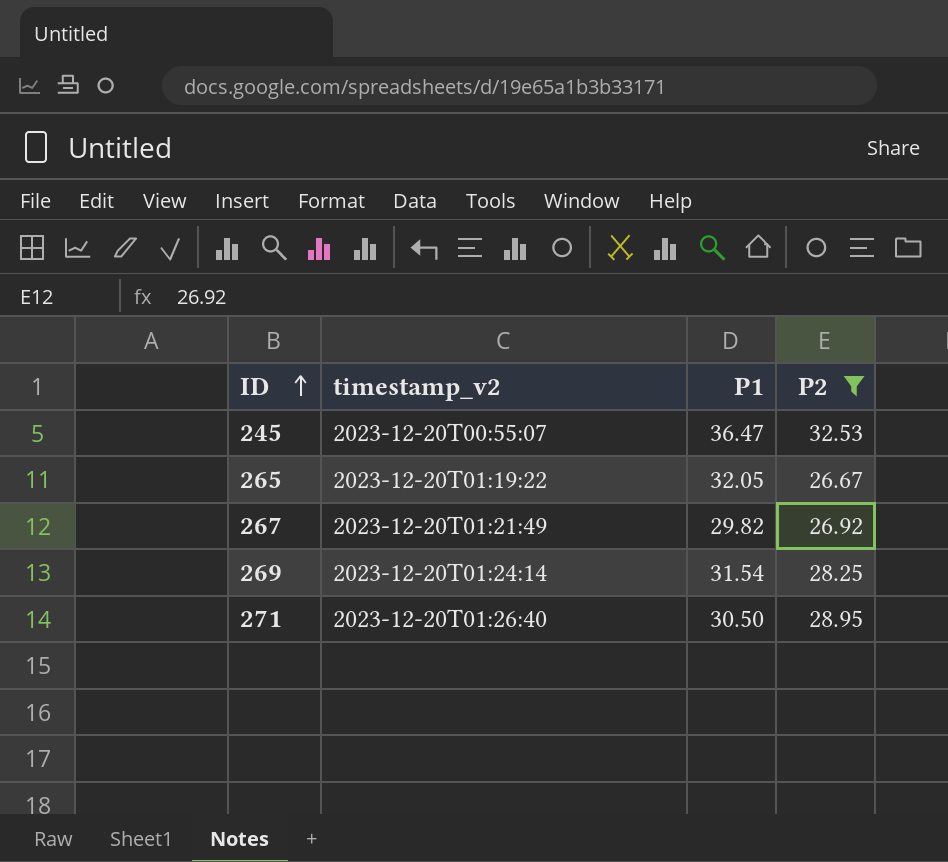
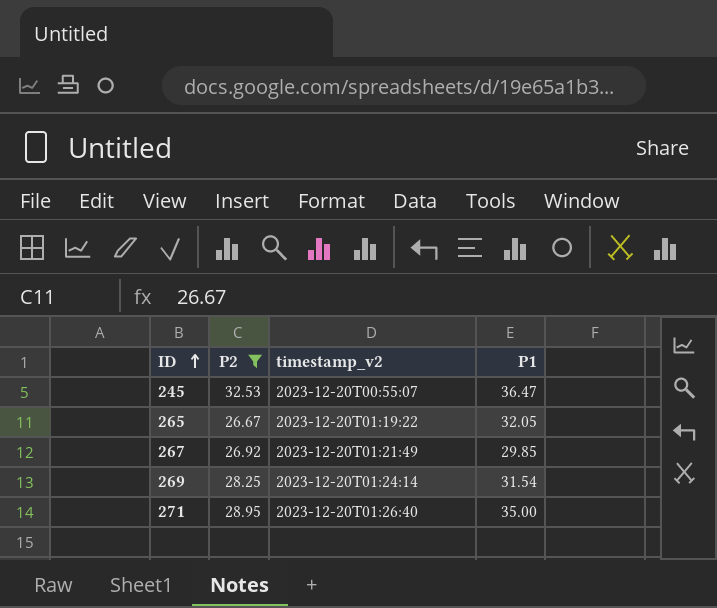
column P2 | position: 4 -> 2
267 | P1: 29.82 -> 29.85
271 | P1: 30.50 -> 35.00

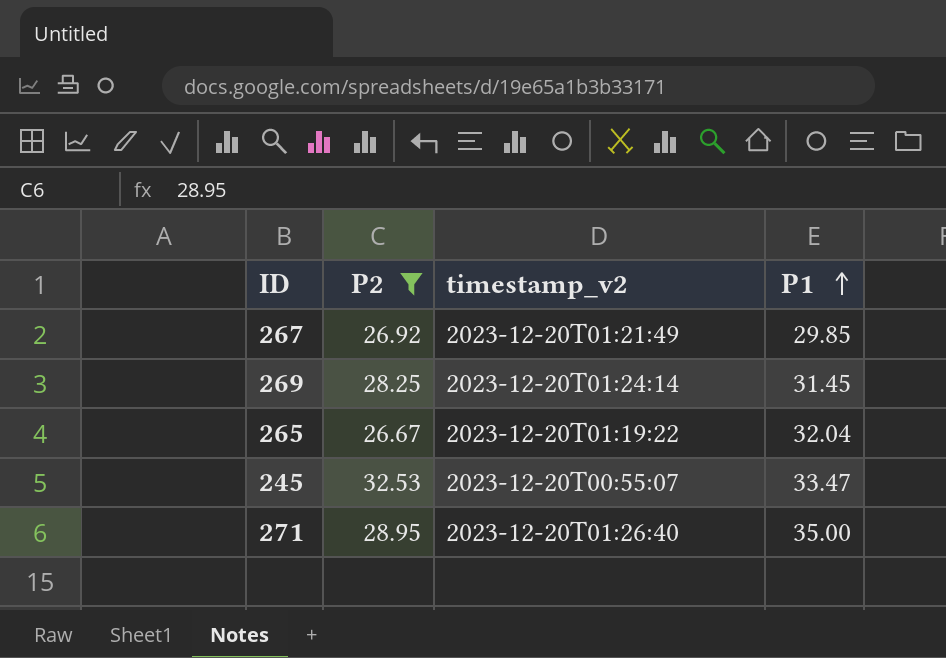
row order: ID ascending -> P1 ascending
269 | P1: 31.54 -> 31.45
265 | P1: 32.05 -> 32.04
245 | P1: 36.47 -> 33.47

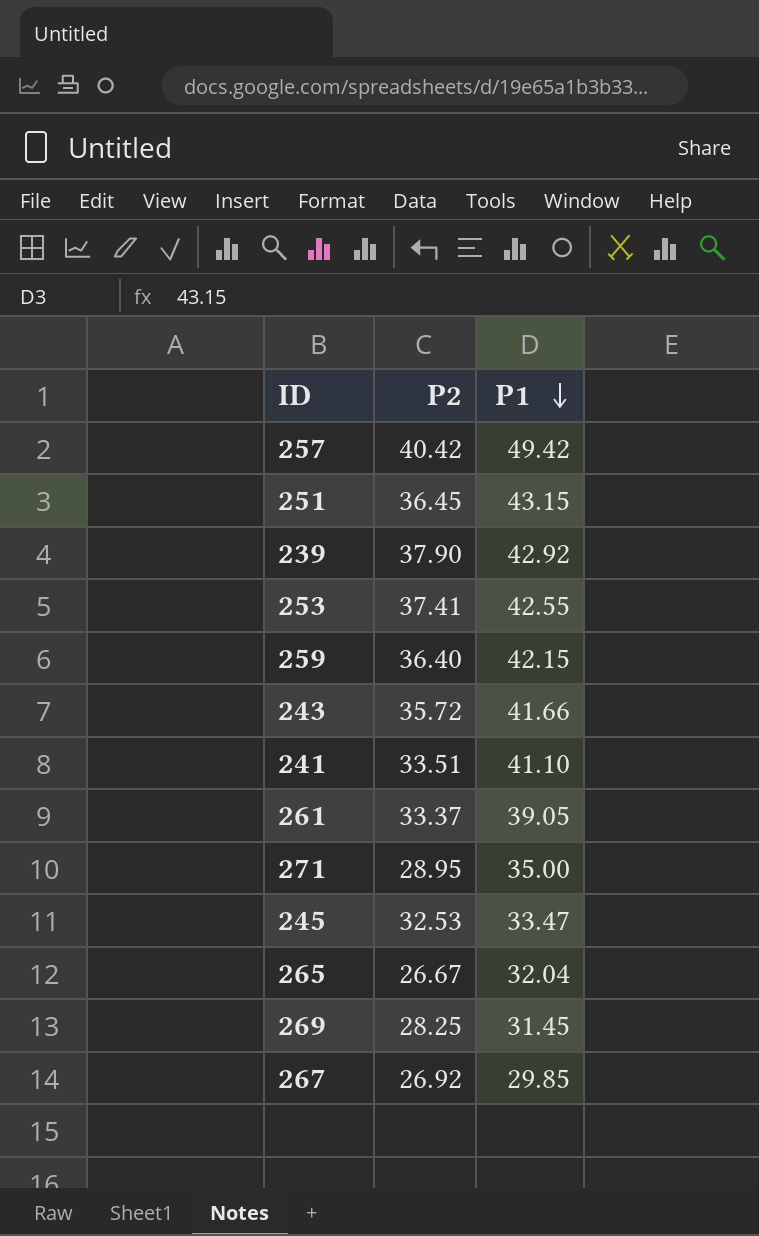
filter: P2 <= 32.53 -> none
row order: P1 ascending -> P1 descending
column timestamp_v2 | position: 3 -> none

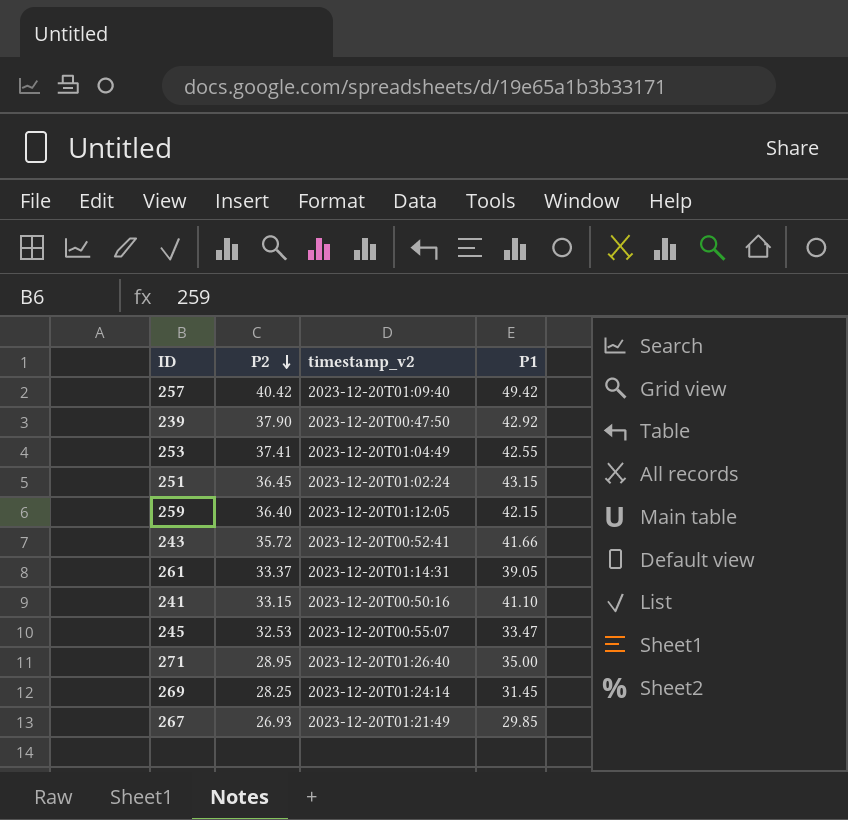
row order: P1 descending -> P2 descending
column timestamp_v2 | position: none -> 3
row 265: 26.67 | 32.04 -> none
241 | P2: 33.51 -> 33.15
267 | P2: 26.92 -> 26.93

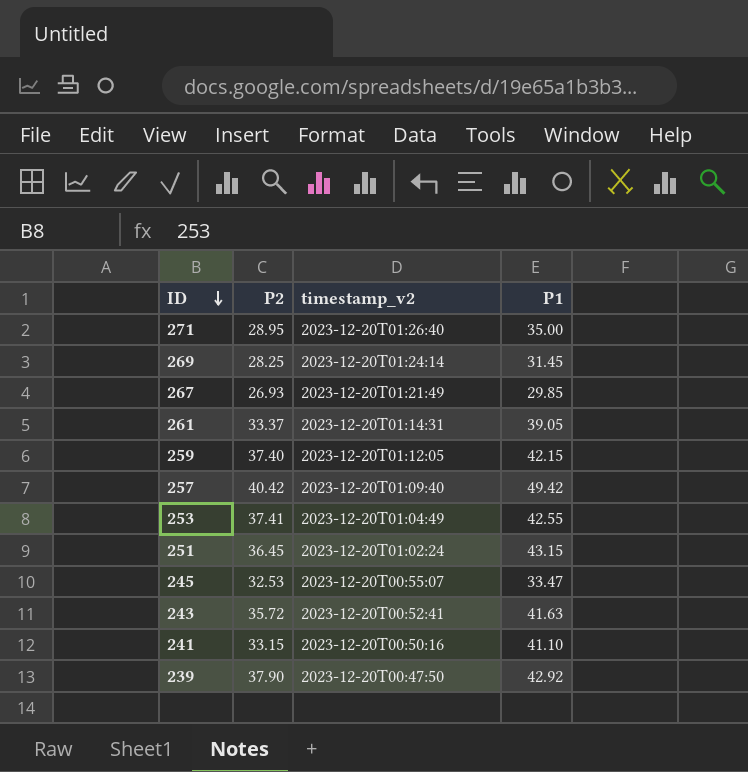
row order: P2 descending -> ID descending
259 | P2: 36.40 -> 37.40
243 | P1: 41.66 -> 41.63

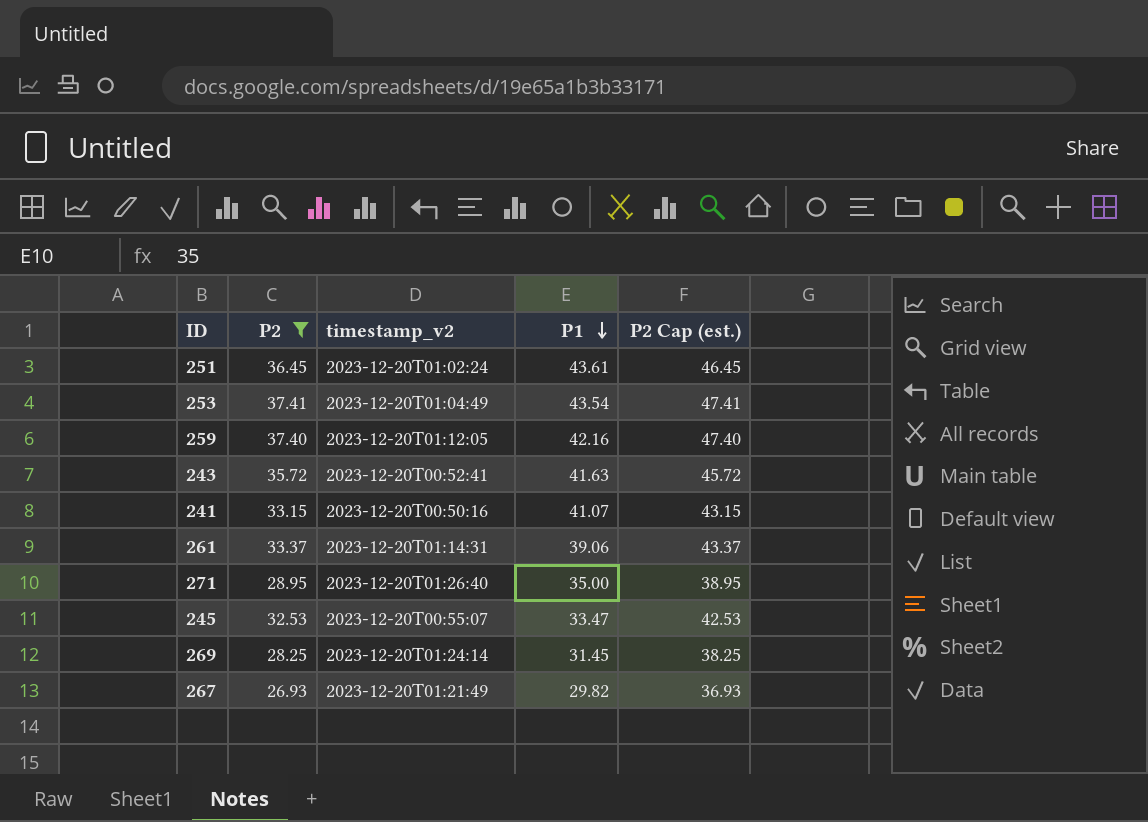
filter: none -> P2 <= 37.41
row order: ID descending -> P1 descending
column P2 Cap (est.) | formula: none -> [P2] + 10
251 | P1: 43.15 -> 43.61
253 | P1: 42.55 -> 43.54
259 | P1: 42.15 -> 42.16
241 | P1: 41.10 -> 41.07
261 | P1: 39.05 -> 39.06
267 | P1: 29.85 -> 29.82

